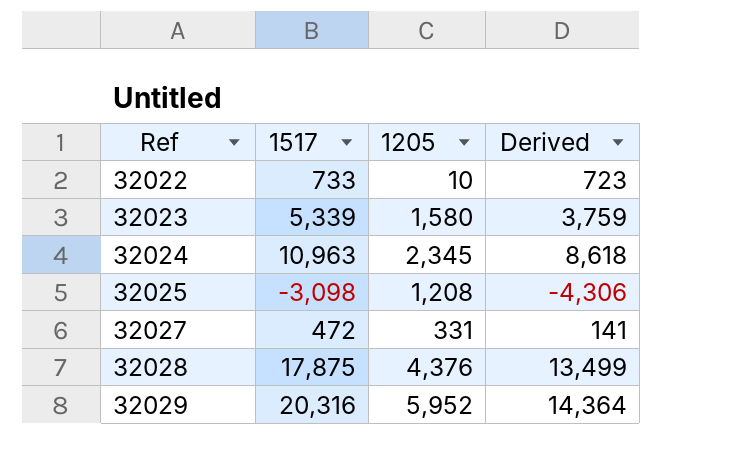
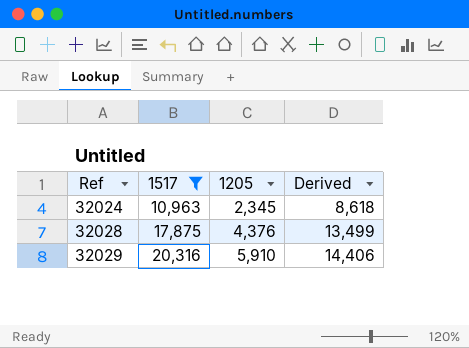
filter: none -> 1517 >= 10,963
32029 | 1205: 5,952 -> 5,910
32029 | Derived: 14,364 -> 14,406

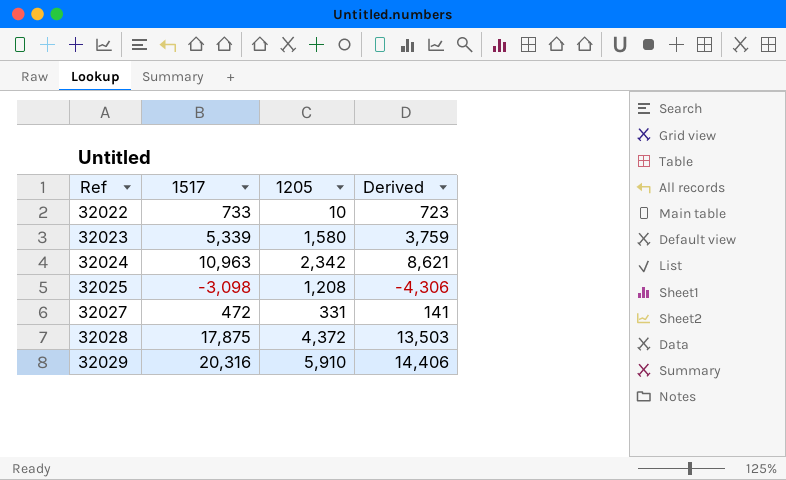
filter: 1517 >= 10,963 -> none
32024 | 1205: 2,345 -> 2,342
32024 | Derived: 8,618 -> 8,621
32028 | 1205: 4,376 -> 4,372
32028 | Derived: 13,499 -> 13,503

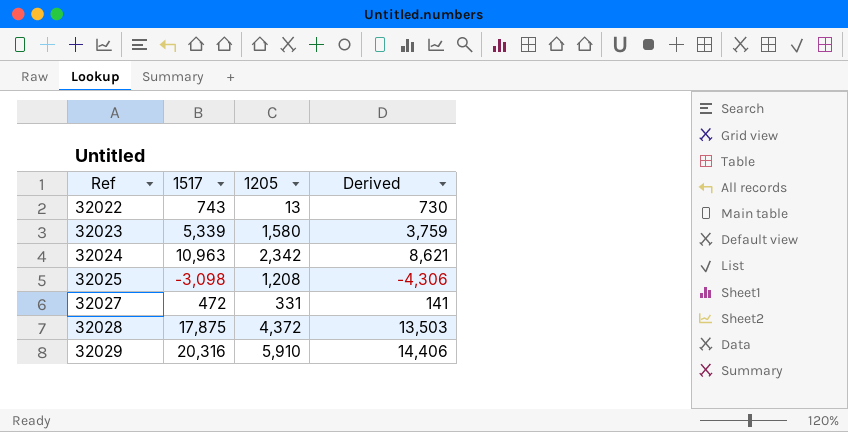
32022 | 1517: 733 -> 743
32022 | 1205: 10 -> 13
32022 | Derived: 723 -> 730

